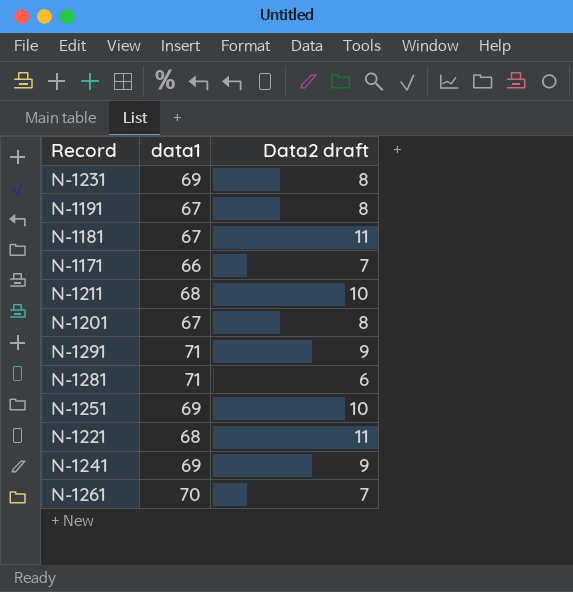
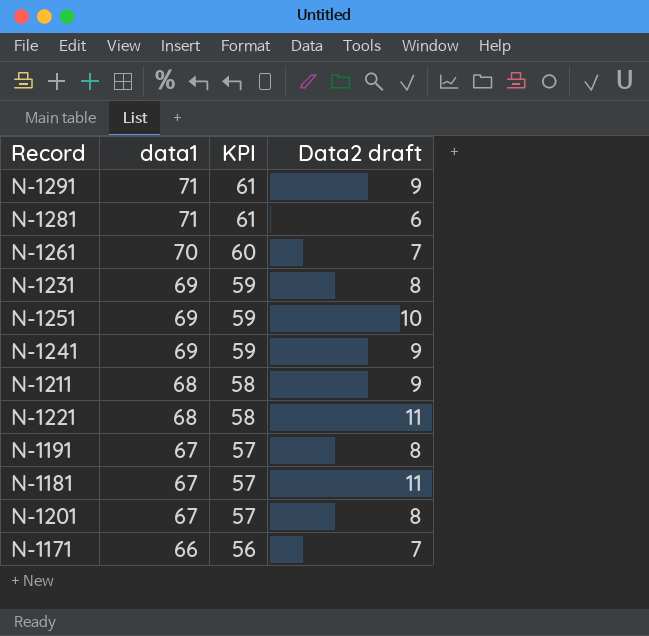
row order: none -> data1 descending
column KPI | formula: none -> [data1] - 10
N-1211 | Data2 draft: 10 -> 9

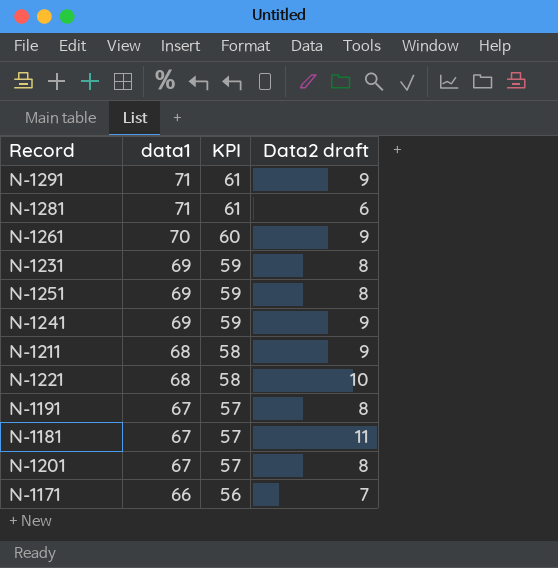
N-1261 | Data2 draft: 7 -> 9
N-1251 | Data2 draft: 10 -> 8
N-1221 | Data2 draft: 11 -> 10

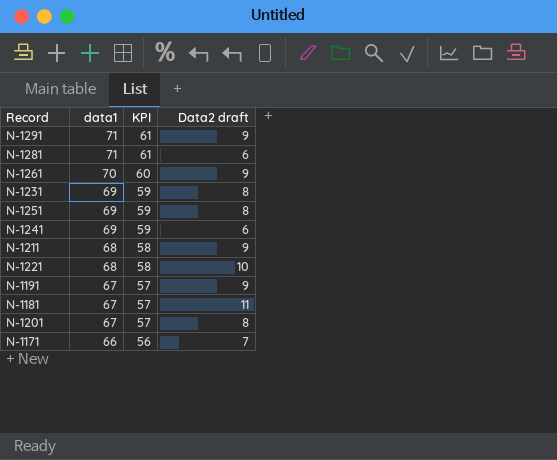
N-1241 | Data2 draft: 9 -> 6
N-1191 | Data2 draft: 8 -> 9

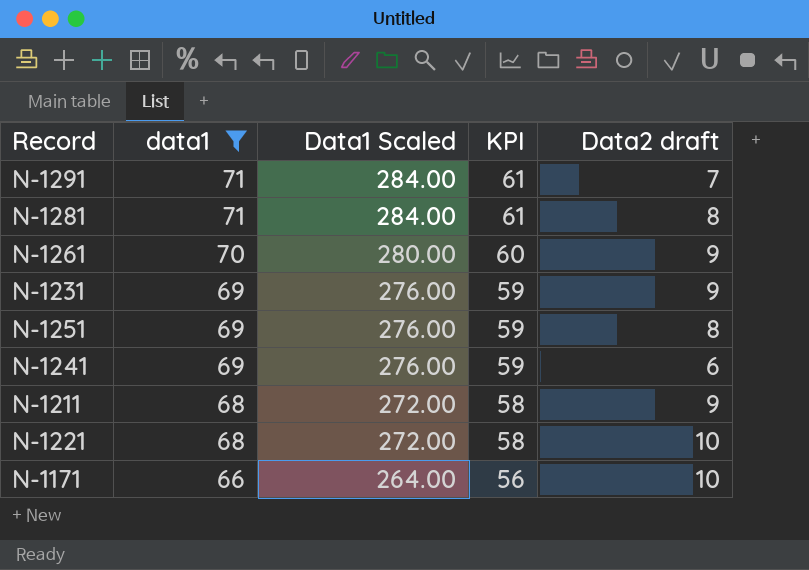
filter: none -> data1 != 67
column Data1 Scaled | formula: none -> [data1] * 4
N-1291 | Data2 draft: 9 -> 7
N-1281 | Data2 draft: 6 -> 8
N-1231 | Data2 draft: 8 -> 9
N-1171 | Data2 draft: 7 -> 10

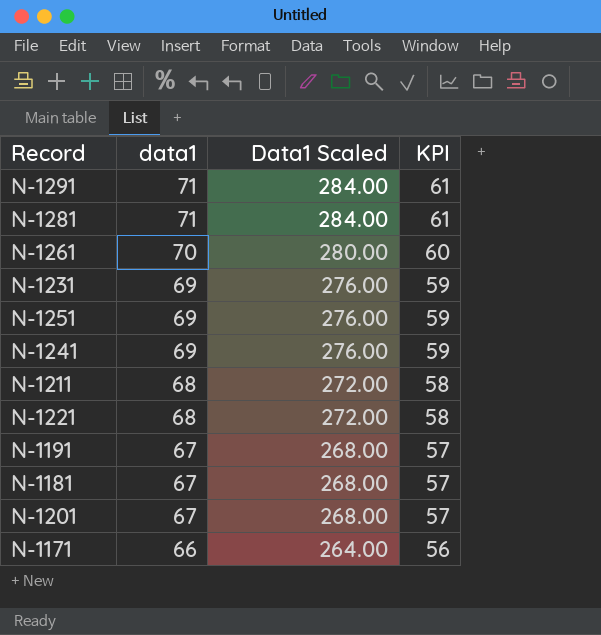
filter: data1 != 67 -> none
column Data2 draft | position: 5 -> none

